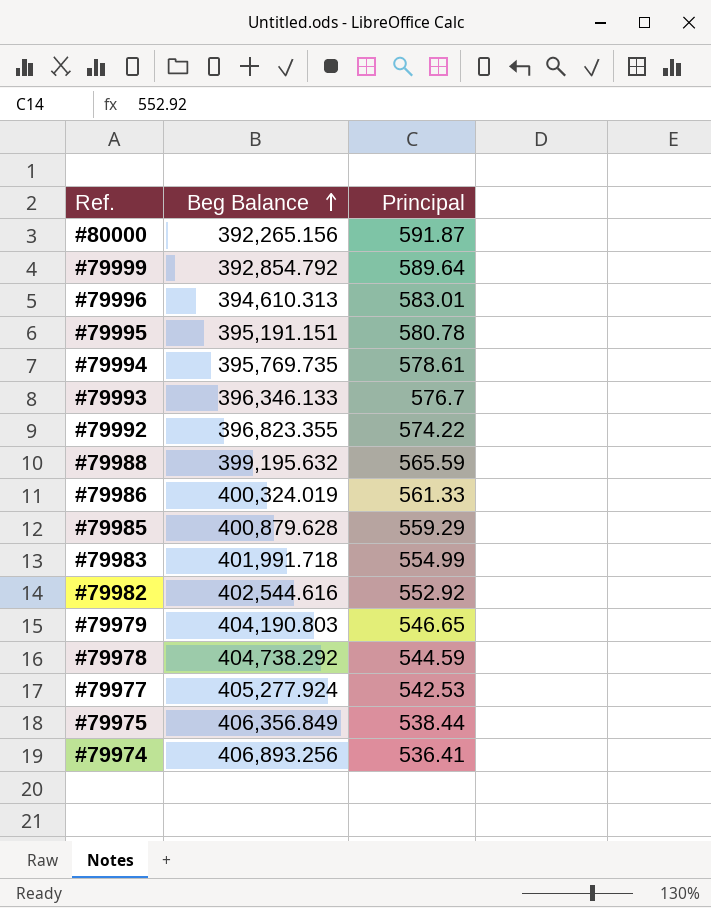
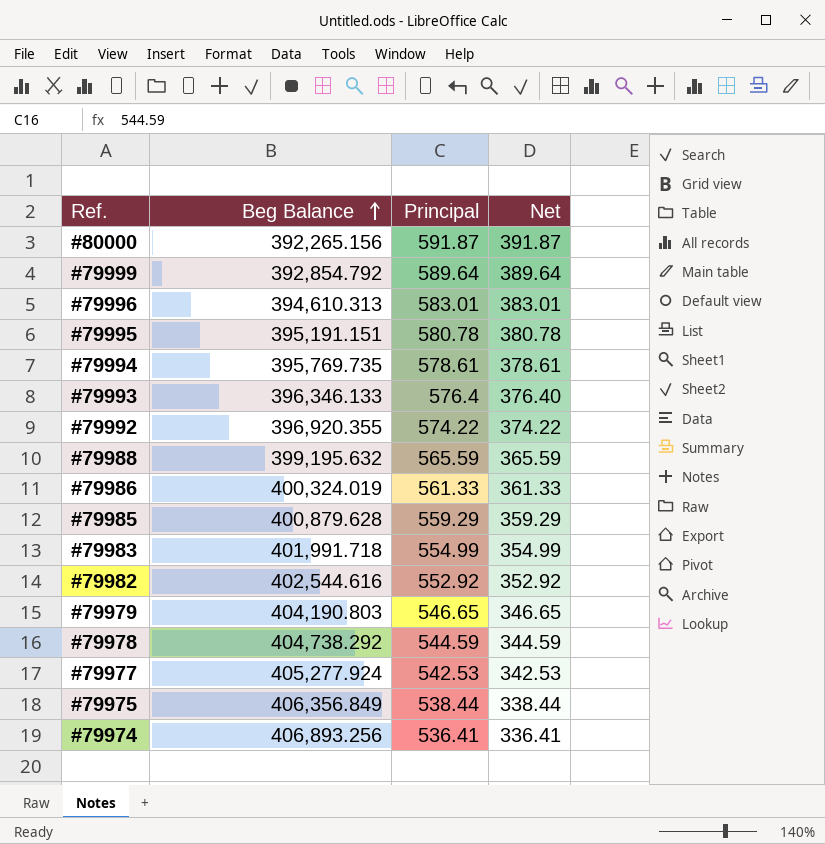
column Net | formula: none -> [Principal] - 200
#79993 | Principal: 576.7 -> 576.4
#79992 | Beg Balance: 396,823.355 -> 396,920.355

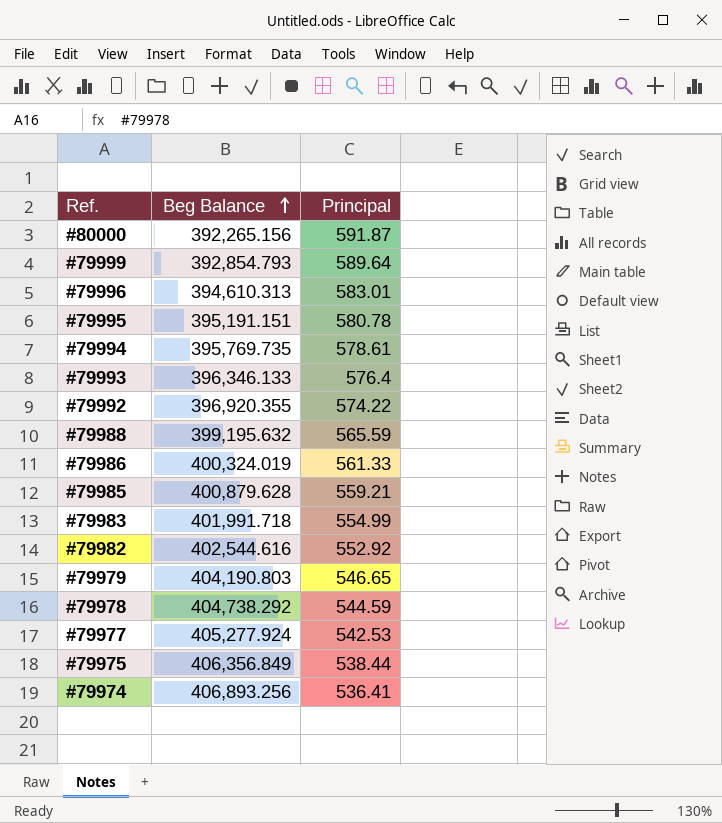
column Net | formula: [Principal] - 200 -> none
#79999 | Beg Balance: 392,854.792 -> 392,854.793
#79985 | Principal: 559.29 -> 559.21

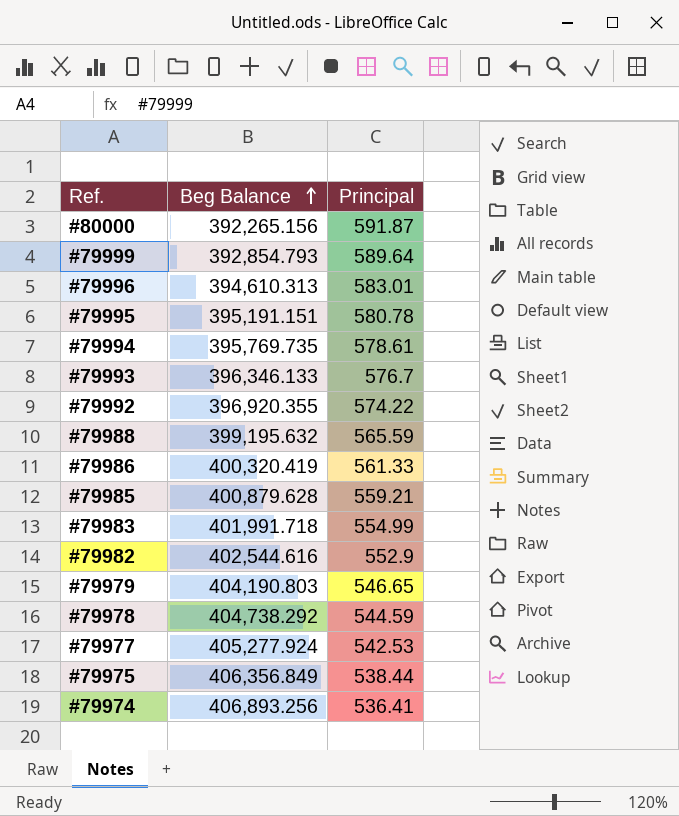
#79993 | Principal: 576.4 -> 576.7
#79986 | Beg Balance: 400,324.019 -> 400,320.419
#79982 | Principal: 552.92 -> 552.9

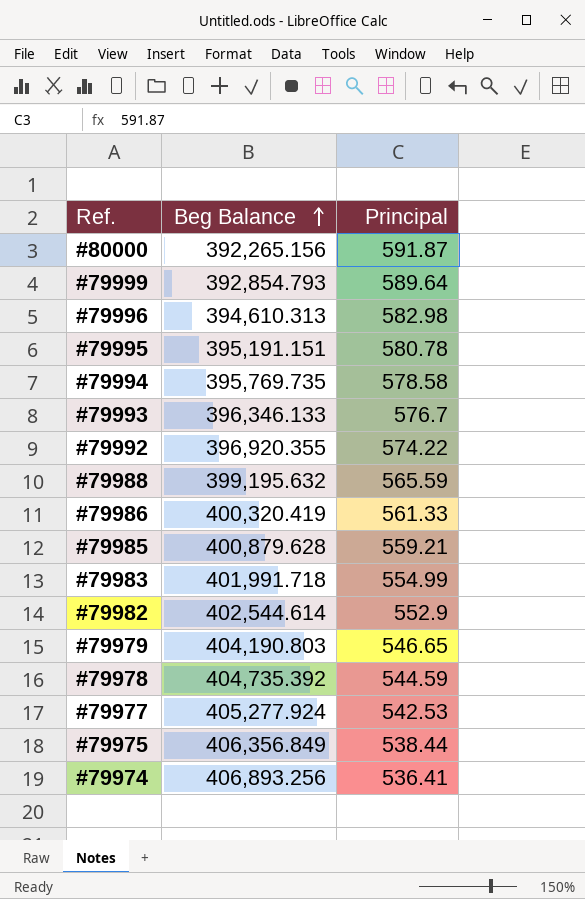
#79996 | Principal: 583.01 -> 582.98
#79994 | Principal: 578.61 -> 578.58
#79982 | Beg Balance: 402,544.616 -> 402,544.614
#79978 | Beg Balance: 404,738.292 -> 404,735.392

